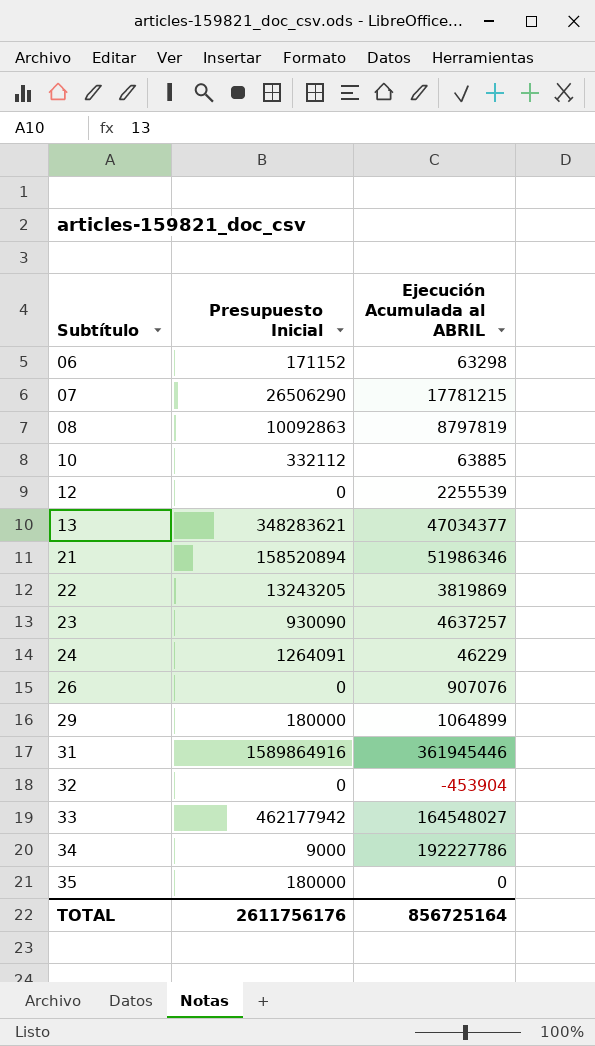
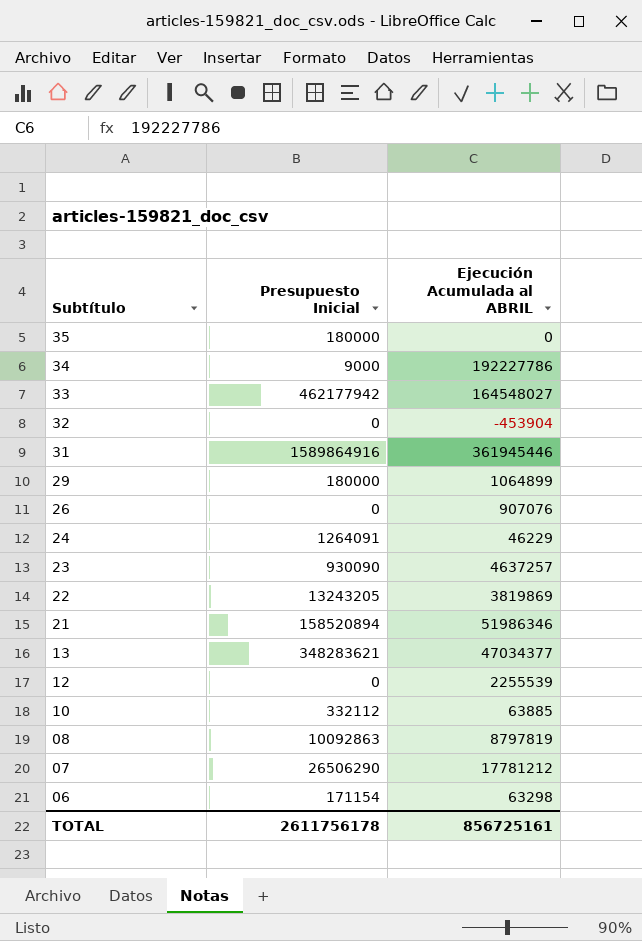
row order: Subtítulo ascending -> Subtítulo descending
07 | Ejecución Acumulada al ABRIL: 17781215 -> 17781212
06 | Presupuesto Inicial: 171152 -> 171154
TOTAL | Presupuesto Inicial: 2611756176 -> 2611756178
TOTAL | Ejecución Acumulada al ABRIL: 856725164 -> 856725161

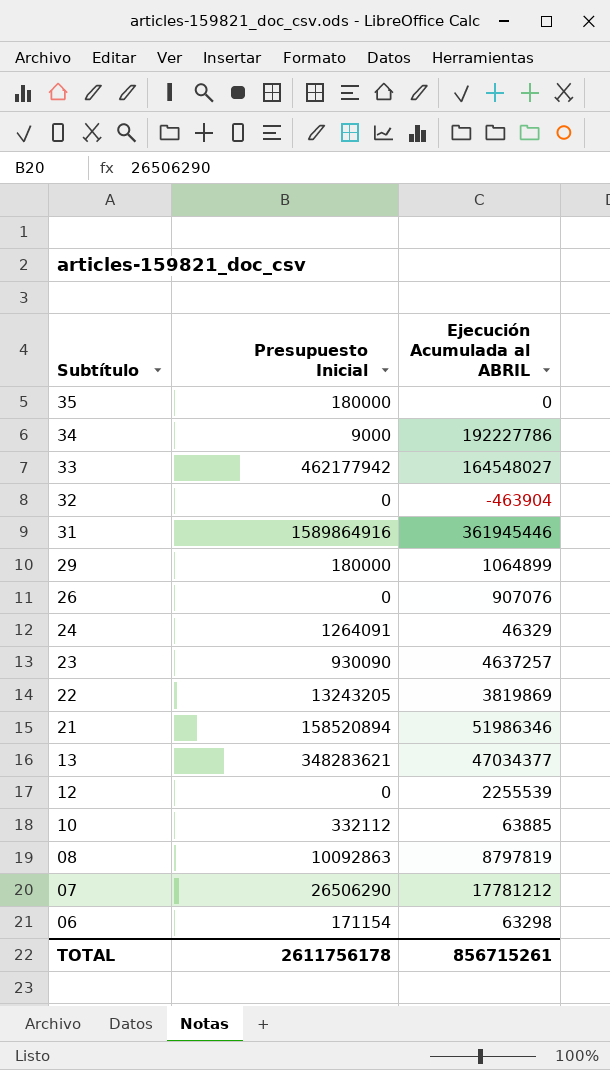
32 | Ejecución Acumulada al ABRIL: -453904 -> -463904
24 | Ejecución Acumulada al ABRIL: 46229 -> 46329
TOTAL | Ejecución Acumulada al ABRIL: 856725161 -> 856715261

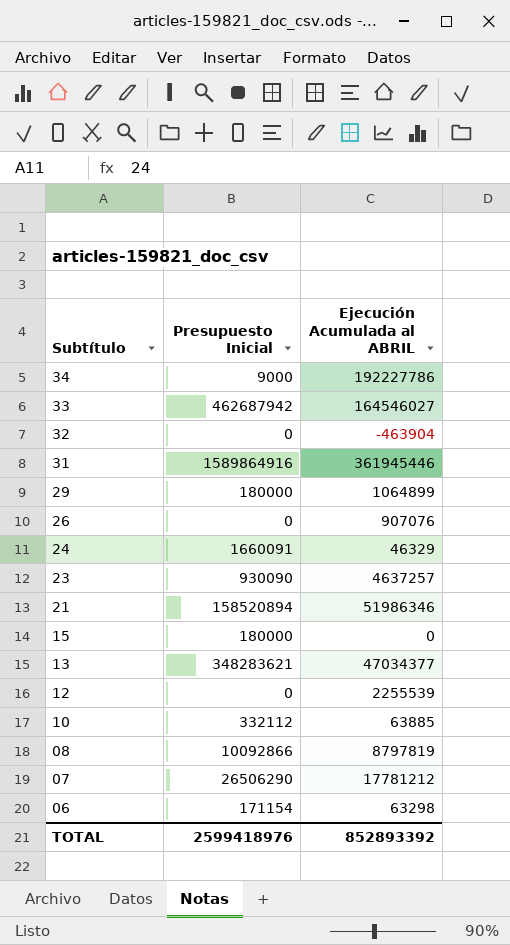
row 35: 180000 | 0 -> none
row 22: 13243205 | 3819869 -> none
33 | Presupuesto Inicial: 462177942 -> 462687942
33 | Ejecución Acumulada al ABRIL: 164548027 -> 164546027
24 | Presupuesto Inicial: 1264091 -> 1660091
row 15: none -> 180000 | 0
08 | Presupuesto Inicial: 10092863 -> 10092866
TOTAL | Presupuesto Inicial: 2611756178 -> 2599418976
TOTAL | Ejecución Acumulada al ABRIL: 856715261 -> 852893392

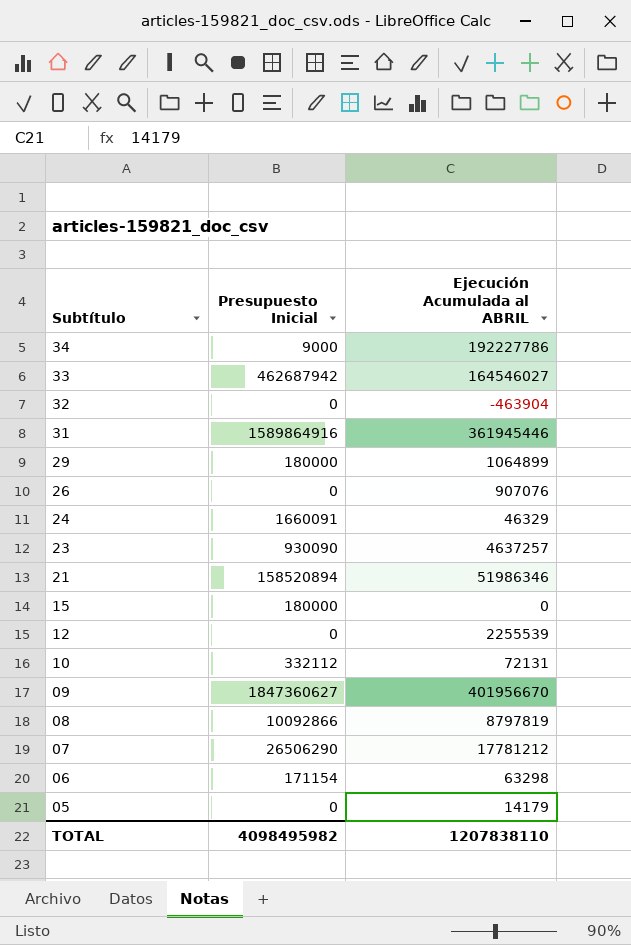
row 13: 348283621 | 47034377 -> none
10 | Ejecución Acumulada al ABRIL: 63885 -> 72131
row 09: none -> 1847360627 | 401956670
row 05: none -> 0 | 14179
TOTAL | Presupuesto Inicial: 2599418976 -> 4098495982
TOTAL | Ejecución Acumulada al ABRIL: 852893392 -> 1207838110

